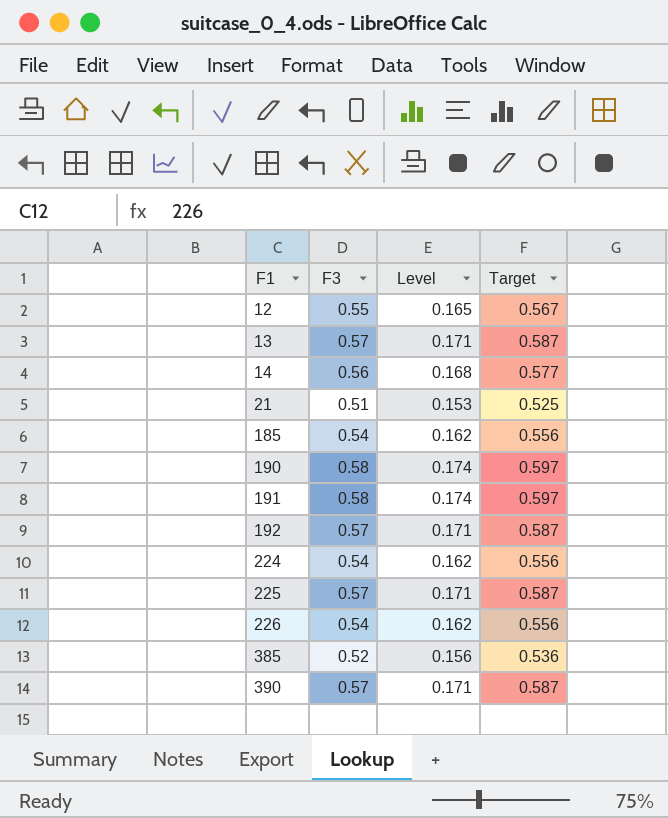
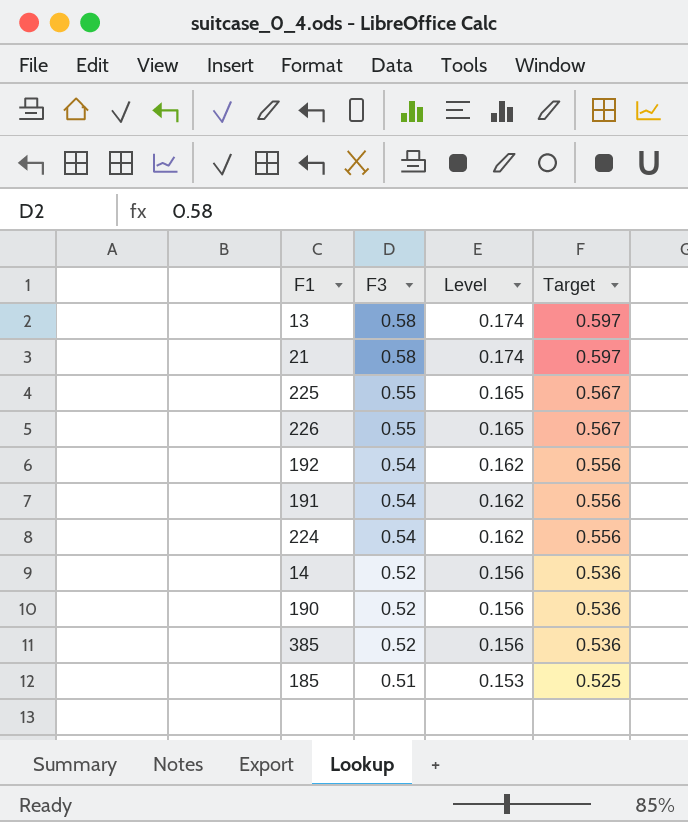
row order: F1 ascending -> F3 descending
row 12: 0.55 | 0.165 | 0.567 -> none
row 390: 0.57 | 0.171 | 0.587 -> none
13 | F3: 0.57 -> 0.58
13 | Level: 0.171 -> 0.174
13 | Target: 0.587 -> 0.597
21 | F3: 0.51 -> 0.58
21 | Level: 0.153 -> 0.174
21 | Target: 0.525 -> 0.597
225 | F3: 0.57 -> 0.55
225 | Level: 0.171 -> 0.165
225 | Target: 0.587 -> 0.567
226 | F3: 0.54 -> 0.55
226 | Level: 0.162 -> 0.165
226 | Target: 0.556 -> 0.567
192 | F3: 0.57 -> 0.54
192 | Level: 0.171 -> 0.162
192 | Target: 0.587 -> 0.556
191 | F3: 0.58 -> 0.54
191 | Level: 0.174 -> 0.162
191 | Target: 0.597 -> 0.556
14 | F3: 0.56 -> 0.52
14 | Level: 0.168 -> 0.156
14 | Target: 0.577 -> 0.536
190 | F3: 0.58 -> 0.52
190 | Level: 0.174 -> 0.156
190 | Target: 0.597 -> 0.536
185 | F3: 0.54 -> 0.51
185 | Level: 0.162 -> 0.153
185 | Target: 0.556 -> 0.525

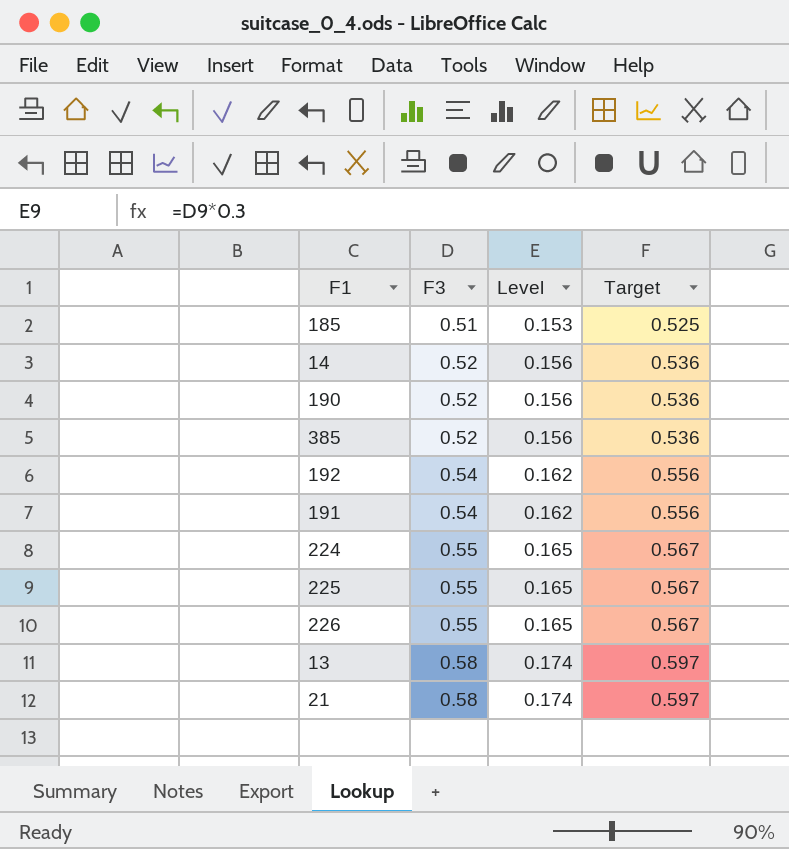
row order: F3 descending -> F3 ascending
224 | F3: 0.54 -> 0.55
224 | Level: 0.162 -> 0.165
224 | Target: 0.556 -> 0.567

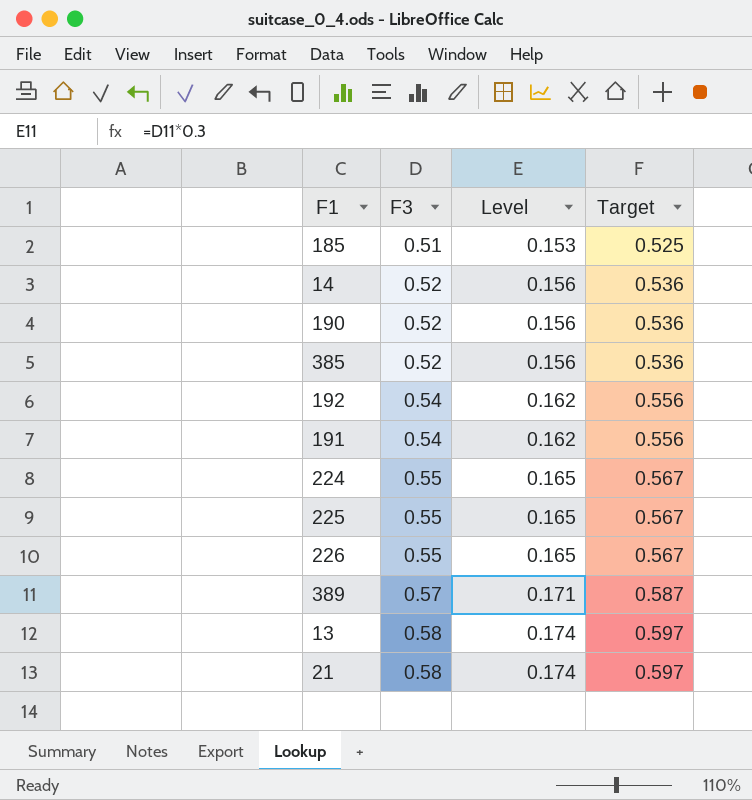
row 389: none -> 0.57 | 0.171 | 0.587

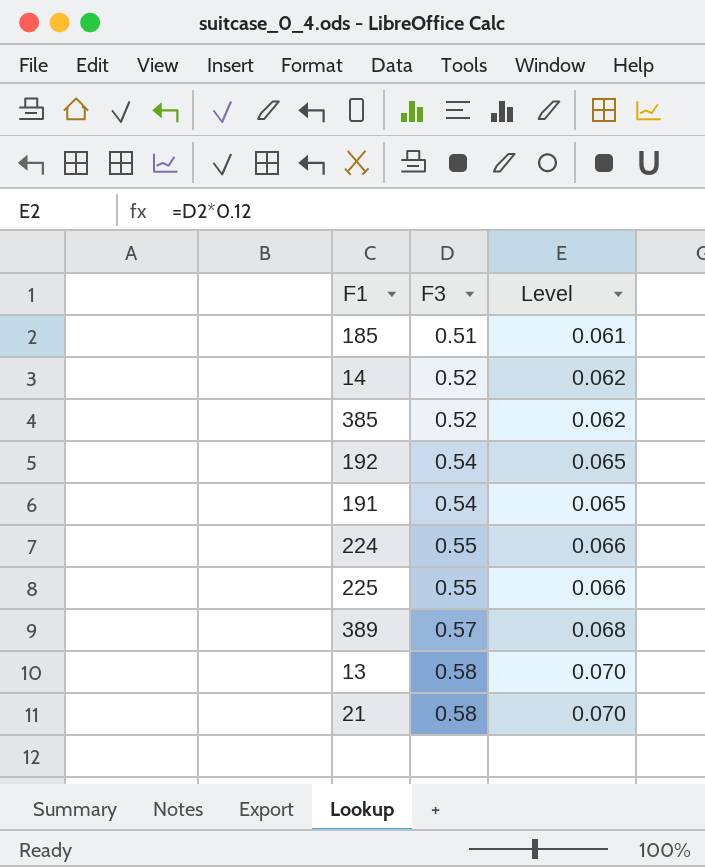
column Target | formula: [F3] * 1.03 -> none
column Level | formula: [F3] * 0.3 -> [F3] * 0.12
row 190: 0.52 | 0.156 | 0.536 -> none
row 226: 0.55 | 0.165 | 0.567 -> none

